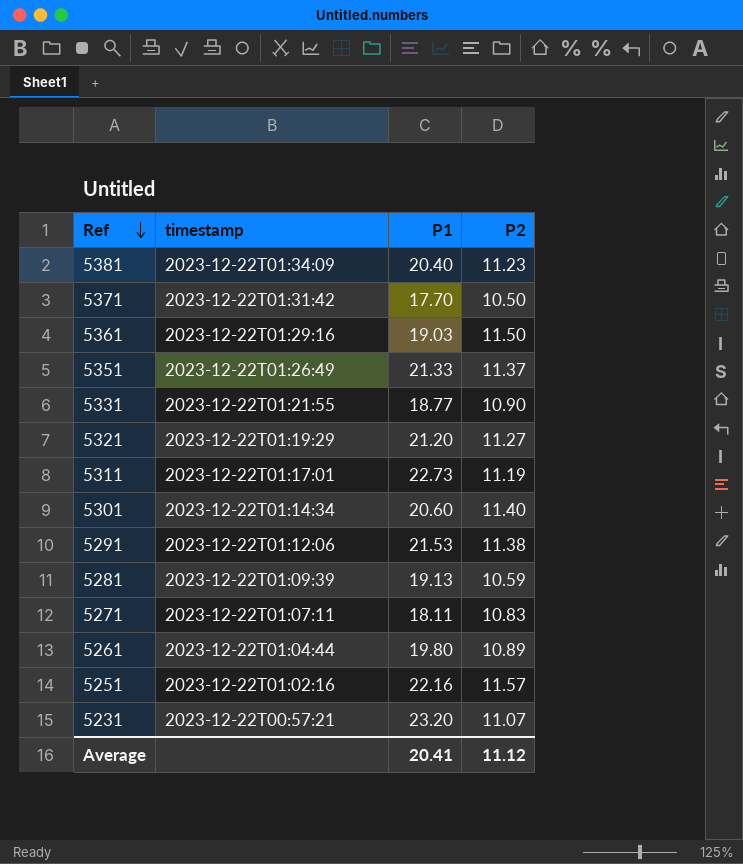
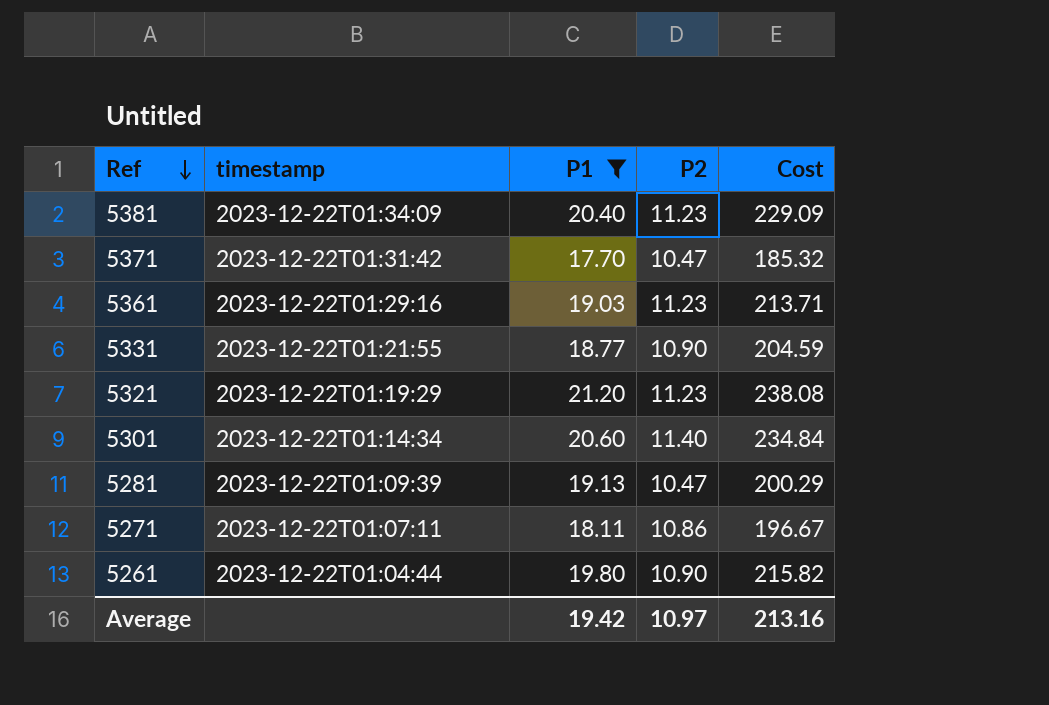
filter: none -> P1 <= 21.20
column Cost | formula: none -> [P1] * [P2]
5371 | P2: 10.50 -> 10.47
5361 | P2: 11.50 -> 11.23
5321 | P2: 11.27 -> 11.23
5281 | P2: 10.59 -> 10.47
5271 | P2: 10.83 -> 10.86
5261 | P2: 10.89 -> 10.90
Average | P1: 20.41 -> 19.42
Average | P2: 11.12 -> 10.97

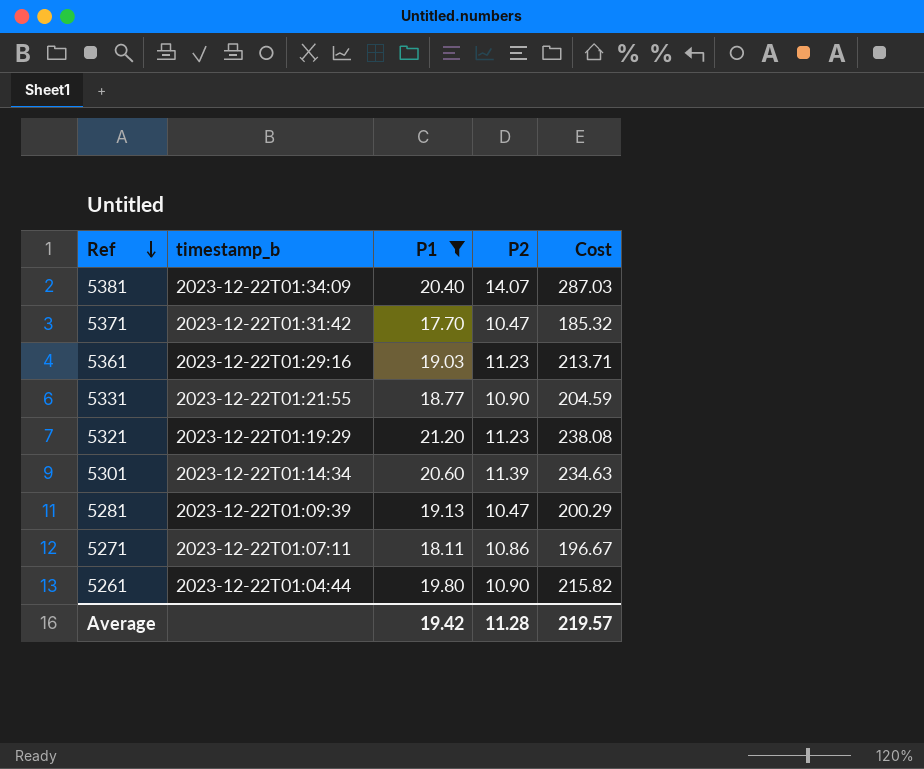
column name: timestamp -> timestamp_b
5381 | P2: 11.23 -> 14.07
5381 | Cost: 229.09 -> 287.03
5301 | P2: 11.40 -> 11.39
5301 | Cost: 234.84 -> 234.63
Average | P2: 10.97 -> 11.28
Average | Cost: 213.16 -> 219.57

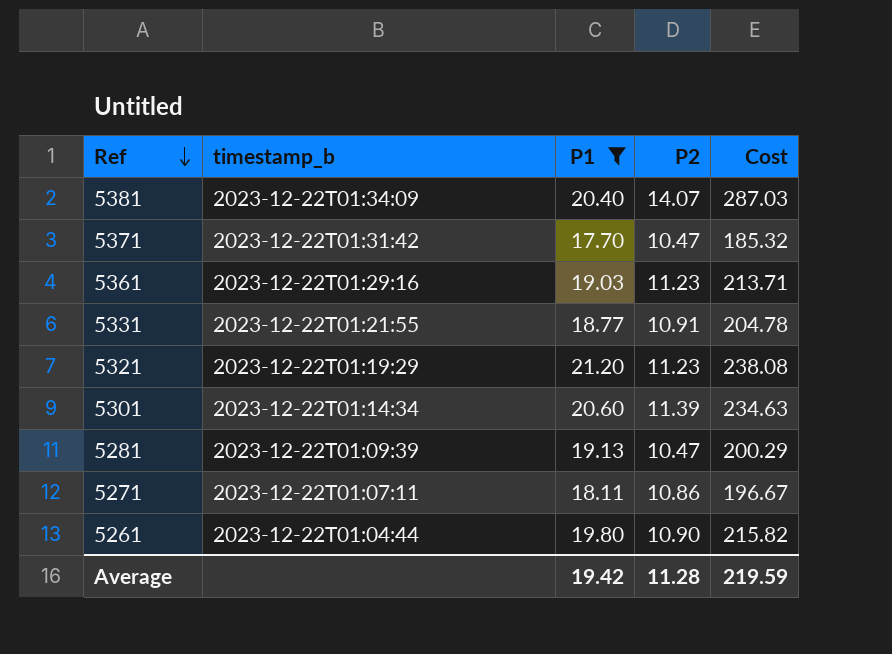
5331 | P2: 10.90 -> 10.91
5331 | Cost: 204.59 -> 204.78
Average | Cost: 219.57 -> 219.59

